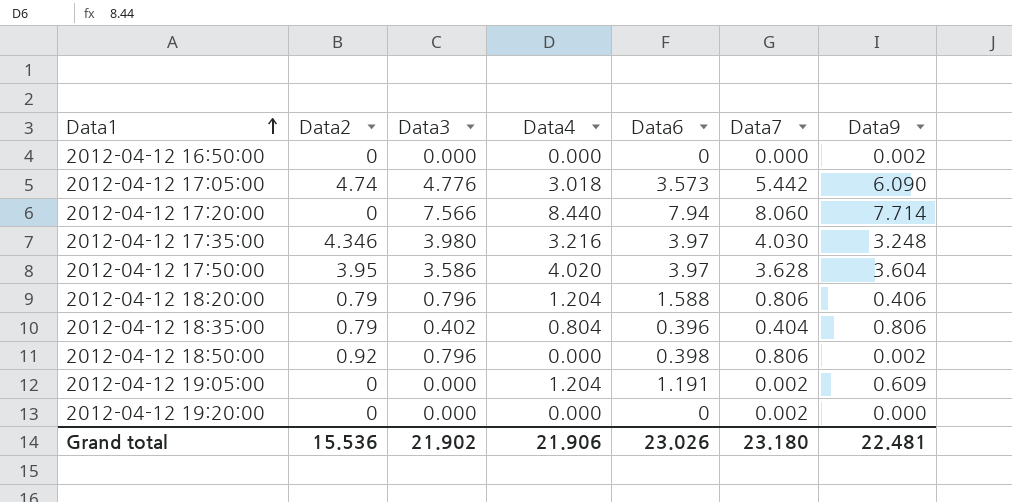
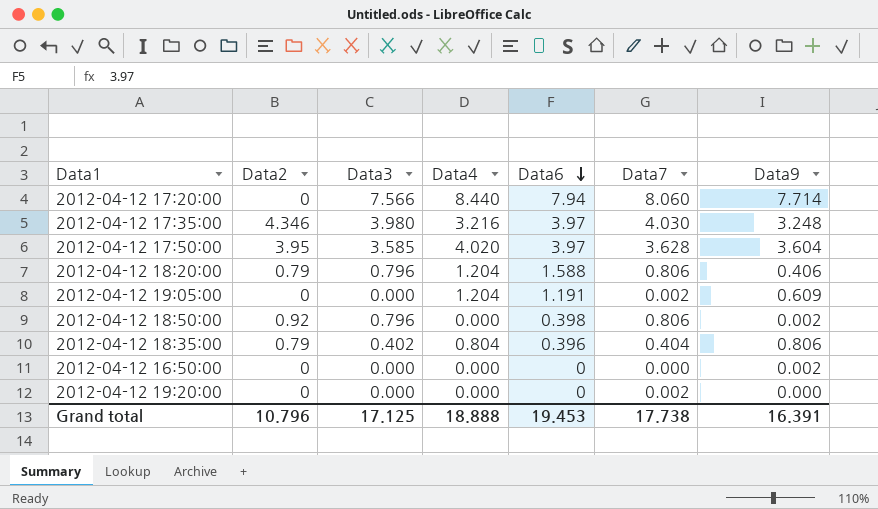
row order: Data1 ascending -> Data6 descending
row 2012-04-12 17:05:00: 4.74 | 4.776 | 3.018 | 3.573 | 5.442 | 6.090 -> none
2012-04-12 17:50:00 | Data3: 3.586 -> 3.585
Grand total | Data2: 15.536 -> 10.796
Grand total | Data3: 21.902 -> 17.125
Grand total | Data4: 21.906 -> 18.888
Grand total | Data6: 23.026 -> 19.453
Grand total | Data7: 23.180 -> 17.738
Grand total | Data9: 22.481 -> 16.391

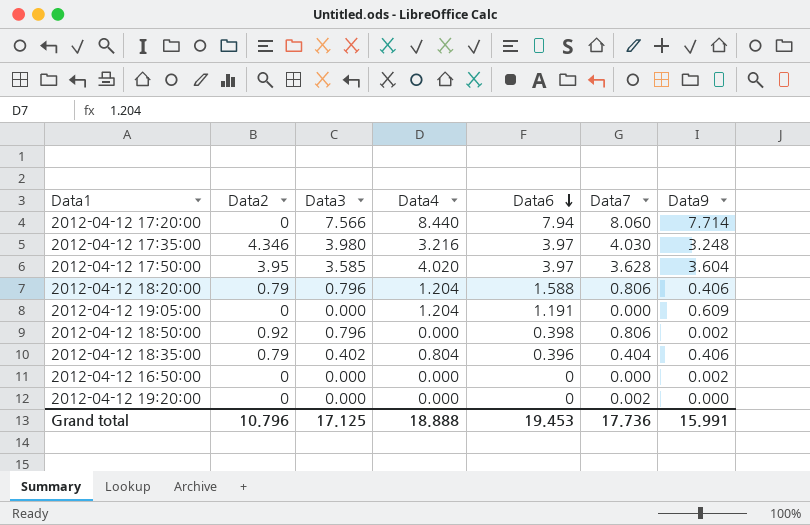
2012-04-12 19:05:00 | Data7: 0.002 -> 0.000
2012-04-12 18:35:00 | Data9: 0.806 -> 0.406
Grand total | Data7: 17.738 -> 17.736
Grand total | Data9: 16.391 -> 15.991

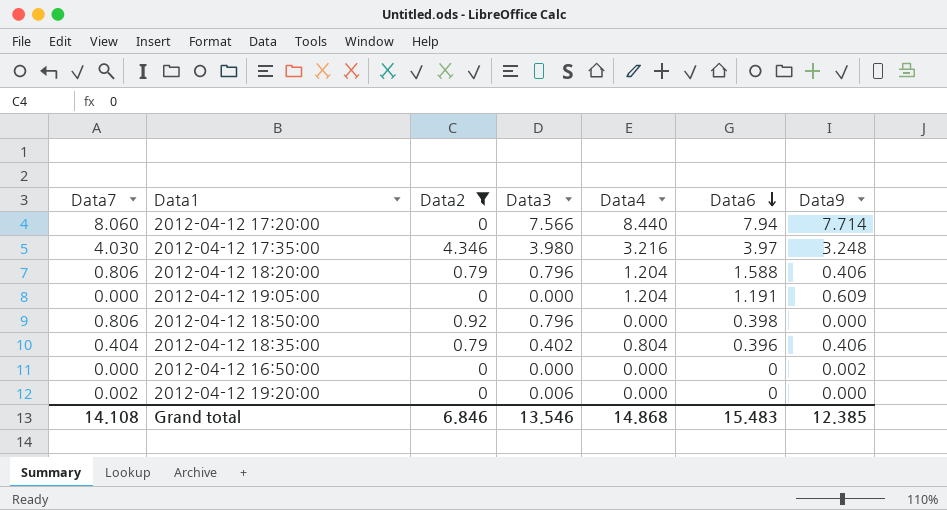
filter: none -> Data2 != 3.95
column Data7 | position: 6 -> 1
2012-04-12 18:50:00 | Data9: 0.002 -> 0.000
2012-04-12 19:20:00 | Data3: 0.000 -> 0.006
Grand total | Data7: 17.736 -> 14.108
Grand total | Data2: 10.796 -> 6.846
Grand total | Data3: 17.125 -> 13.546
Grand total | Data4: 18.888 -> 14.868
Grand total | Data6: 19.453 -> 15.483
Grand total | Data9: 15.991 -> 12.385

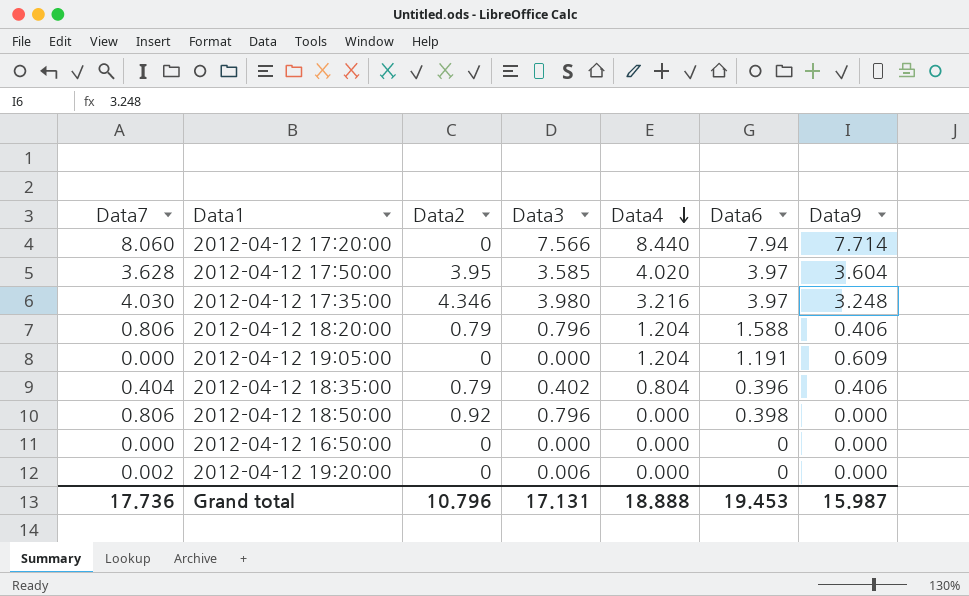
filter: Data2 != 3.95 -> none
row order: Data6 descending -> Data4 descending
2012-04-12 16:50:00 | Data9: 0.002 -> 0.000
Grand total | Data7: 14.108 -> 17.736
Grand total | Data2: 6.846 -> 10.796
Grand total | Data3: 13.546 -> 17.131
Grand total | Data4: 14.868 -> 18.888
Grand total | Data6: 15.483 -> 19.453
Grand total | Data9: 12.385 -> 15.987

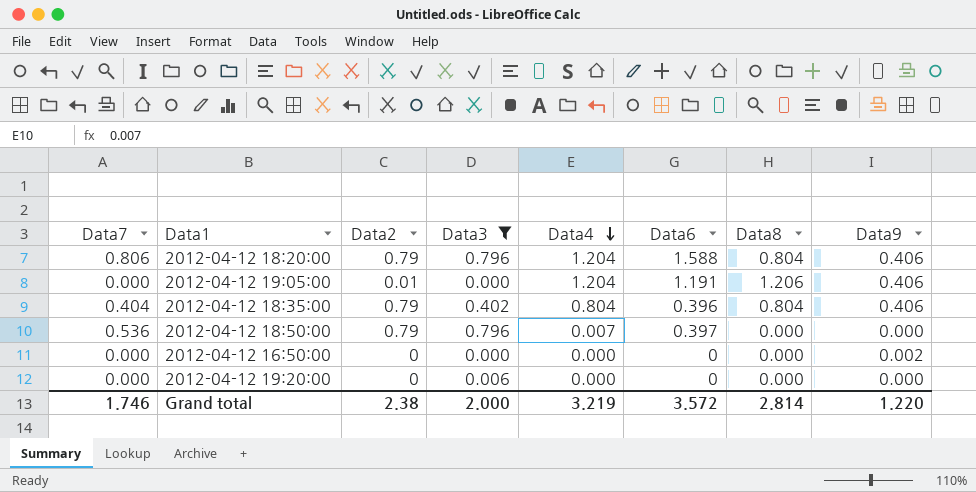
filter: none -> Data3 <= 0.796
column Data8 | position: none -> 7
2012-04-12 19:05:00 | Data2: 0 -> 0.01
2012-04-12 19:05:00 | Data9: 0.609 -> 0.406
2012-04-12 18:50:00 | Data7: 0.806 -> 0.536
2012-04-12 18:50:00 | Data2: 0.92 -> 0.79
2012-04-12 18:50:00 | Data4: 0.000 -> 0.007
2012-04-12 18:50:00 | Data6: 0.398 -> 0.397
2012-04-12 16:50:00 | Data9: 0.000 -> 0.002
2012-04-12 19:20:00 | Data7: 0.002 -> 0.000
Grand total | Data7: 17.736 -> 1.746
Grand total | Data2: 10.796 -> 2.38
Grand total | Data3: 17.131 -> 2.000
Grand total | Data4: 18.888 -> 3.219
Grand total | Data6: 19.453 -> 3.572
Grand total | Data9: 15.987 -> 1.220

